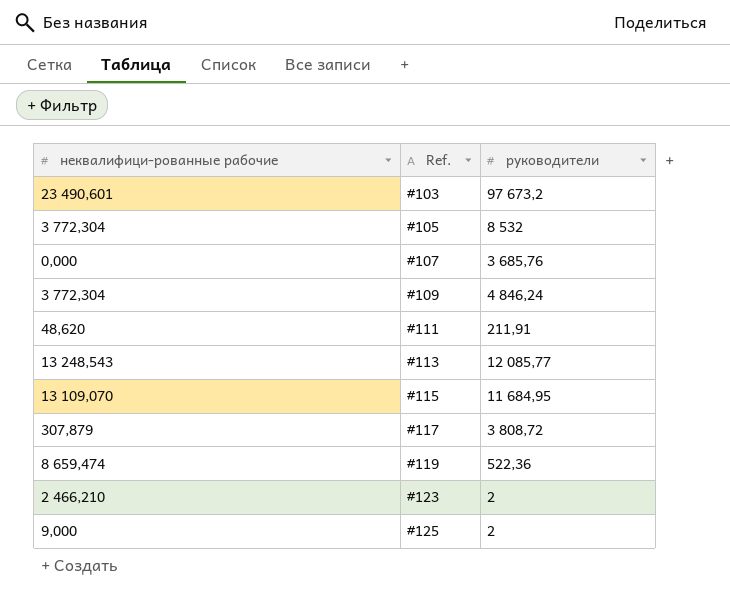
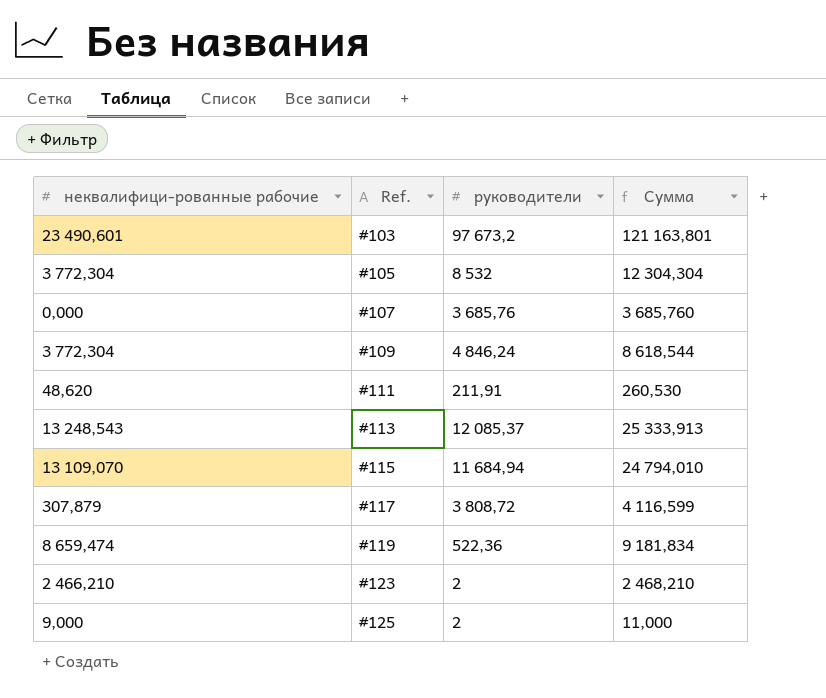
column Сумма | formula: none -> [неквалифици-рованные рабочие] + [руководители]
#113 | руководители: 12 085,77 -> 12 085,37
#115 | руководители: 11 684,95 -> 11 684,94

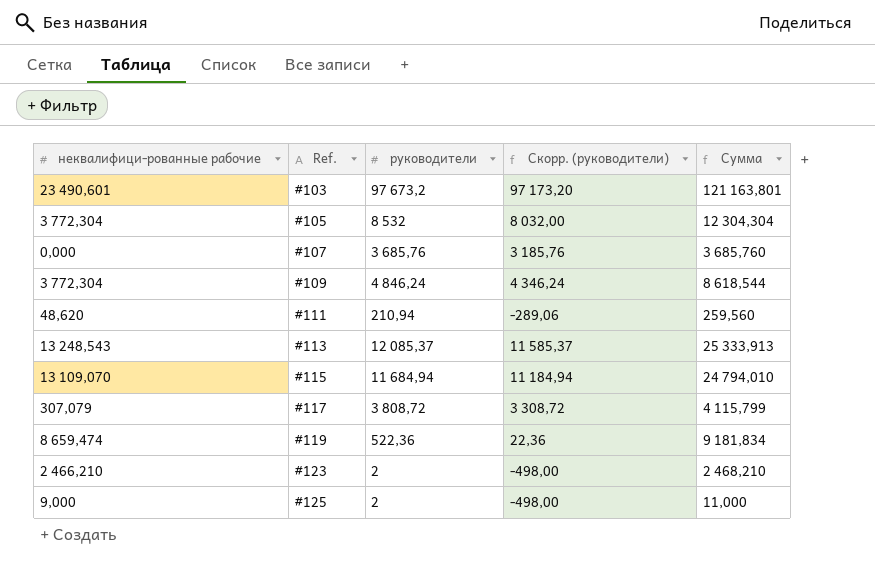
column Скорр. (руководители) | formula: none -> [руководители] - 500
#111 | руководители: 211,91 -> 210,94
#111 | Сумма: 260,530 -> 259,560
#117 | неквалифици-рованные рабочие: 307,879 -> 307,079
#117 | Сумма: 4 116,599 -> 4 115,799

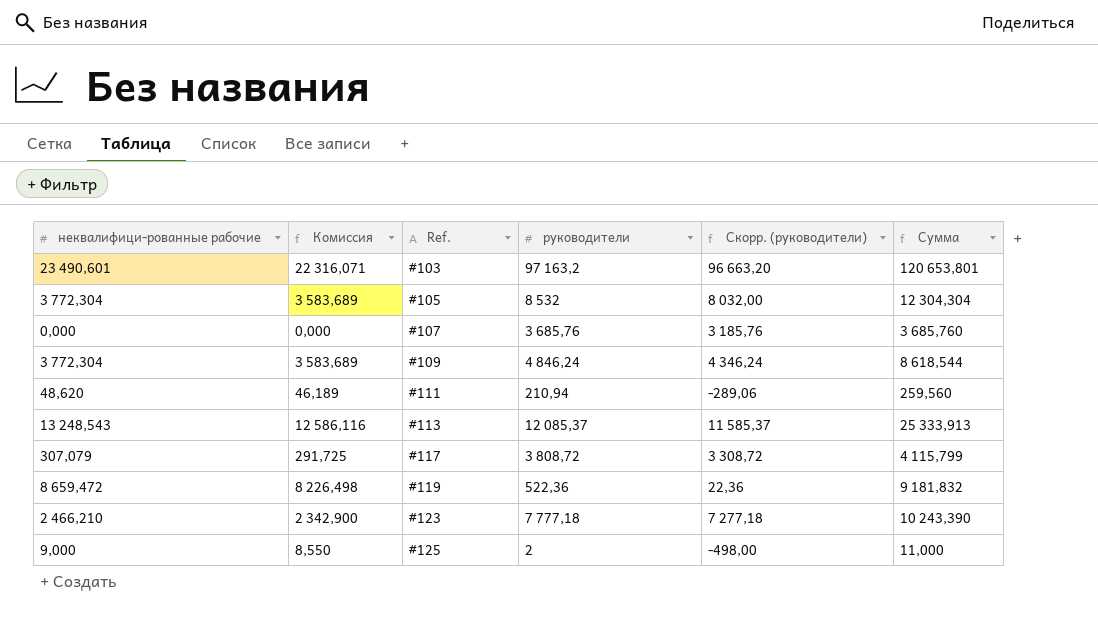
column Комиссия | formula: none -> [неквалифици-рованные рабочие] * 0,95
row #115: 13 109,070 | 11 684,94 | 11 184,94 | 24 794,010 -> none
#103 | руководители: 97 673,2 -> 97 163,2
#103 | Скорр. (руководители): 97 173,20 -> 96 663,20
#103 | Сумма: 121 163,801 -> 120 653,801
#119 | неквалифици-рованные рабочие: 8 659,474 -> 8 659,472
#119 | Сумма: 9 181,834 -> 9 181,832
#123 | руководители: 2 -> 7 777,18
#123 | Скорр. (руководители): -498,00 -> 7 277,18
#123 | Сумма: 2 468,210 -> 10 243,390

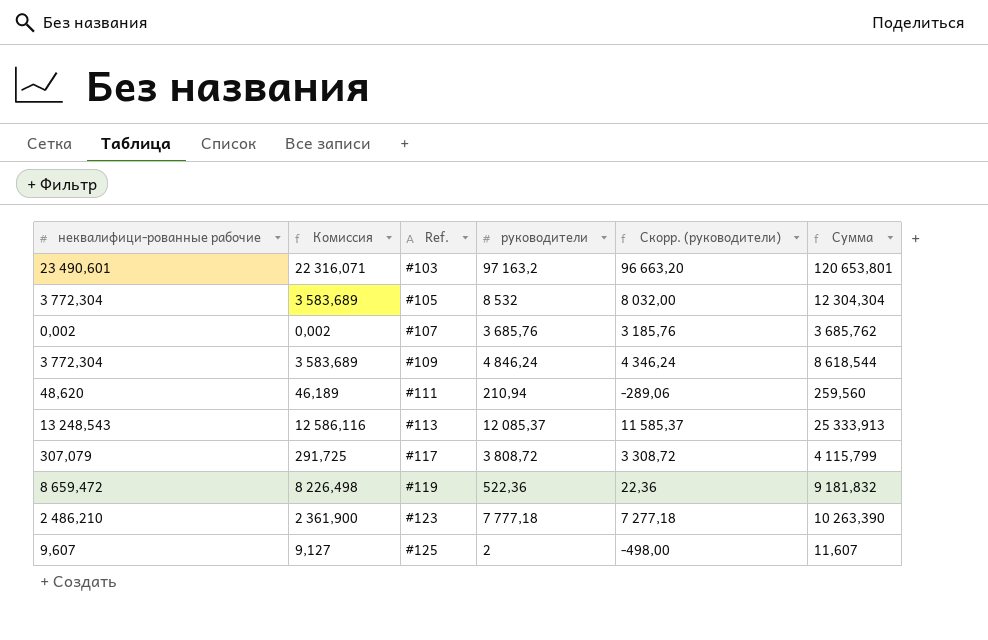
#107 | неквалифици-рованные рабочие: 0,000 -> 0,002
#107 | Комиссия: 0,000 -> 0,002
#107 | Сумма: 3 685,760 -> 3 685,762
#123 | неквалифици-рованные рабочие: 2 466,210 -> 2 486,210
#123 | Комиссия: 2 342,900 -> 2 361,900
#123 | Сумма: 10 243,390 -> 10 263,390
#125 | неквалифици-рованные рабочие: 9,000 -> 9,607
#125 | Комиссия: 8,550 -> 9,127
#125 | Сумма: 11,000 -> 11,607

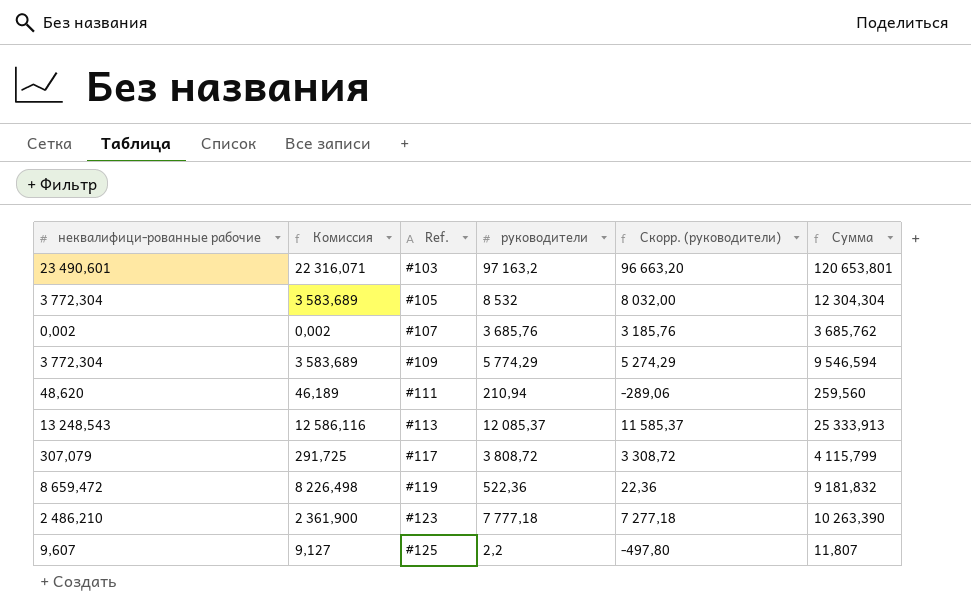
#109 | руководители: 4 846,24 -> 5 774,29
#109 | Скорр. (руководители): 4 346,24 -> 5 274,29
#109 | Сумма: 8 618,544 -> 9 546,594
#125 | руководители: 2 -> 2,2
#125 | Скорр. (руководители): -498,00 -> -497,80
#125 | Сумма: 11,607 -> 11,807

